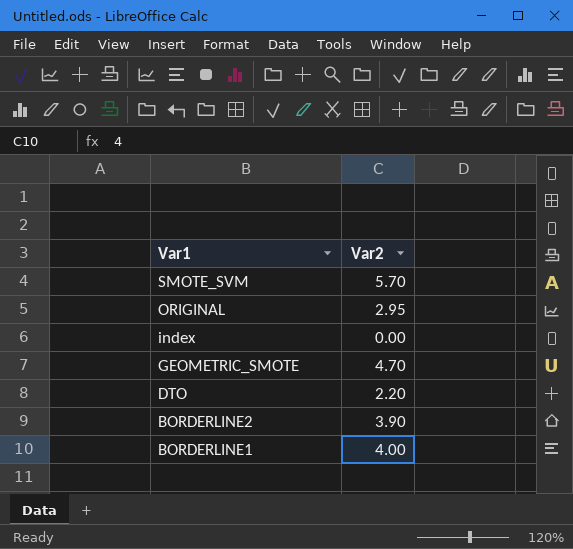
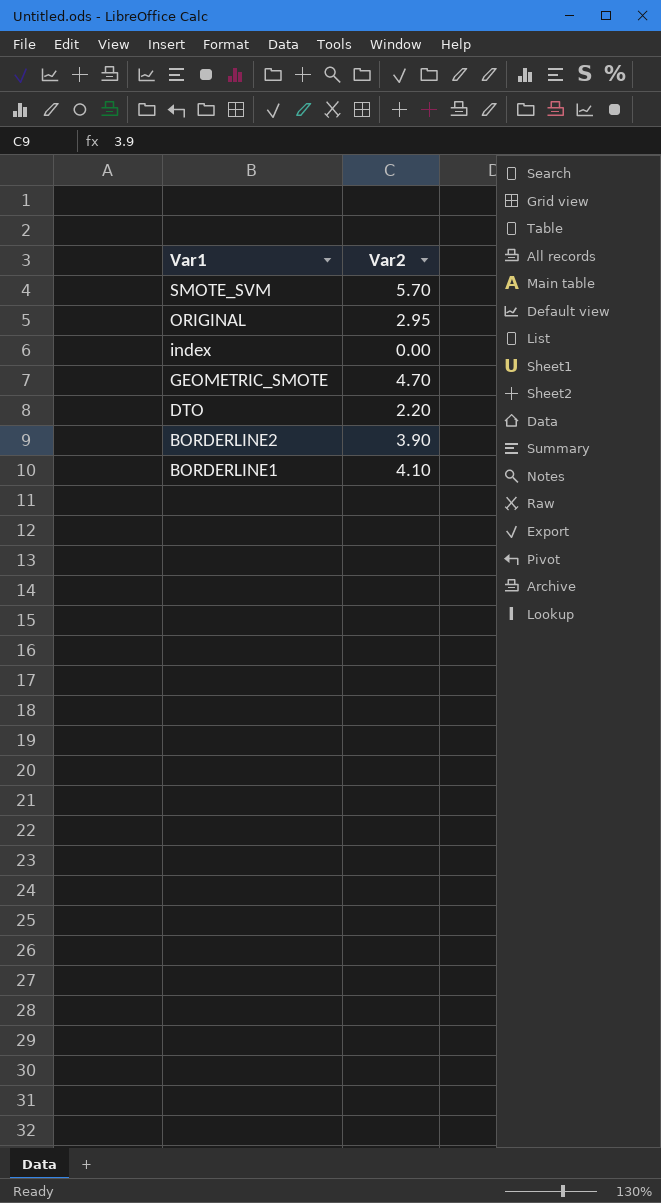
BORDERLINE1 | Var2: 4.00 -> 4.10

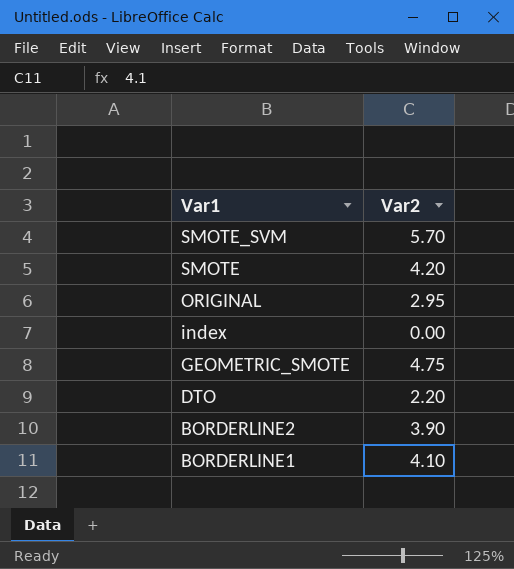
row SMOTE: none -> 4.20
GEOMETRIC_SMOTE | Var2: 4.70 -> 4.75

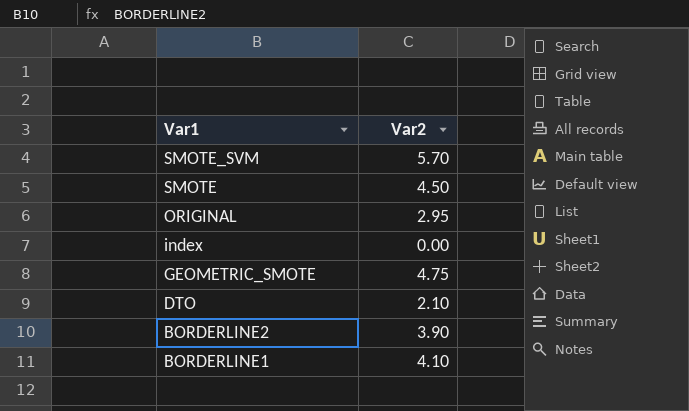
SMOTE | Var2: 4.20 -> 4.50
DTO | Var2: 2.20 -> 2.10

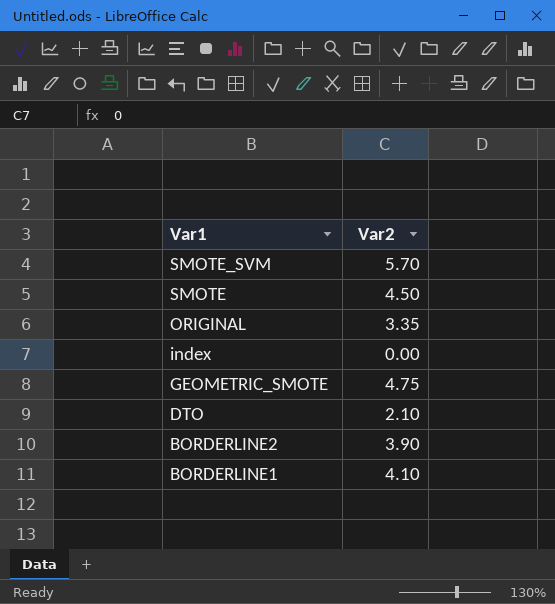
ORIGINAL | Var2: 2.95 -> 3.35

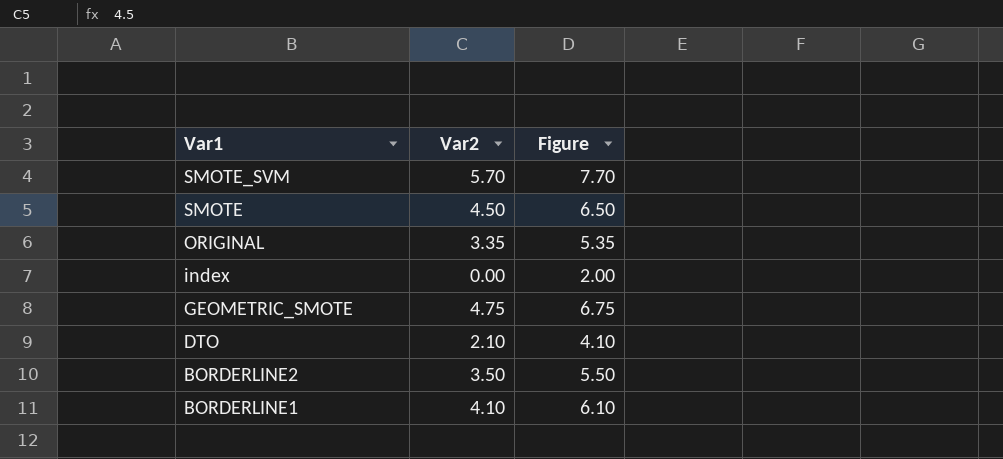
column Figure | formula: none -> [Var2] + 2
BORDERLINE2 | Var2: 3.90 -> 3.50

